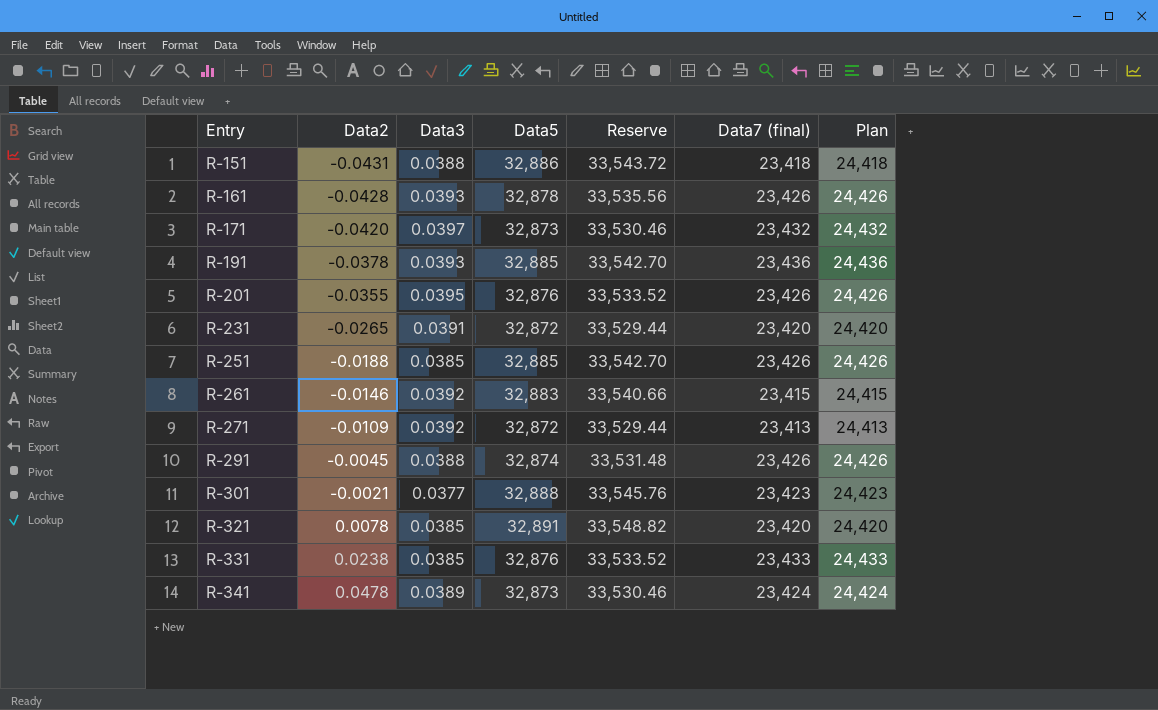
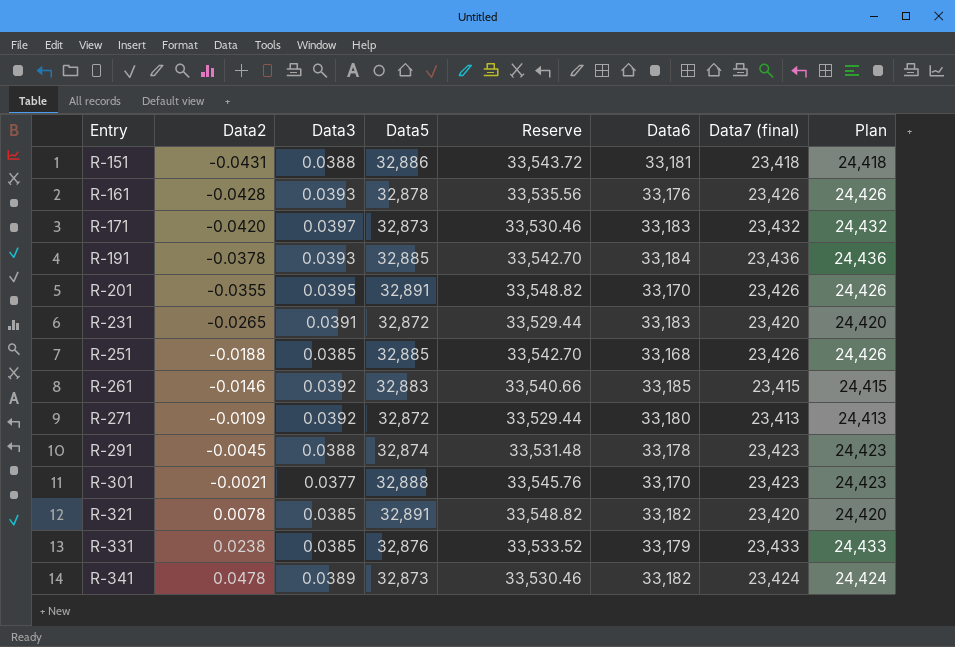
column Data6 | position: none -> 6
R-201 | Data5: 32,876 -> 32,891
R-201 | Reserve: 33,533.52 -> 33,548.82
R-291 | Data7 (final): 23,426 -> 23,423
R-291 | Plan: 24,426 -> 24,423

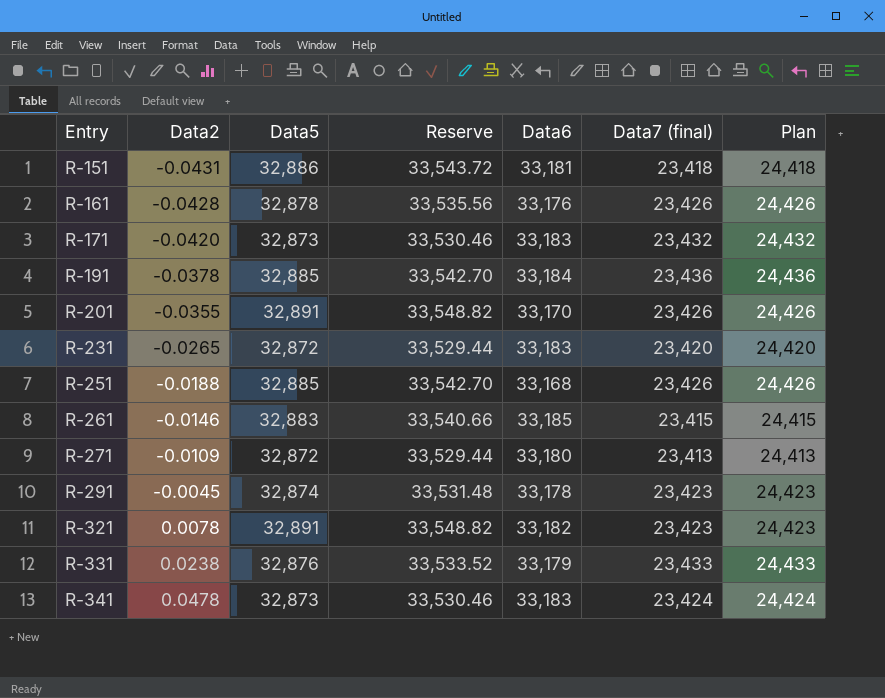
column Data3 | position: 3 -> none
row R-301: -0.0021 | 0.0377 | 32,888 | 33,545.76 | 33,170 | 23,423 | 24,423 -> none
R-321 | Data7 (final): 23,420 -> 23,423
R-321 | Plan: 24,420 -> 24,423
R-341 | Data6: 33,182 -> 33,183

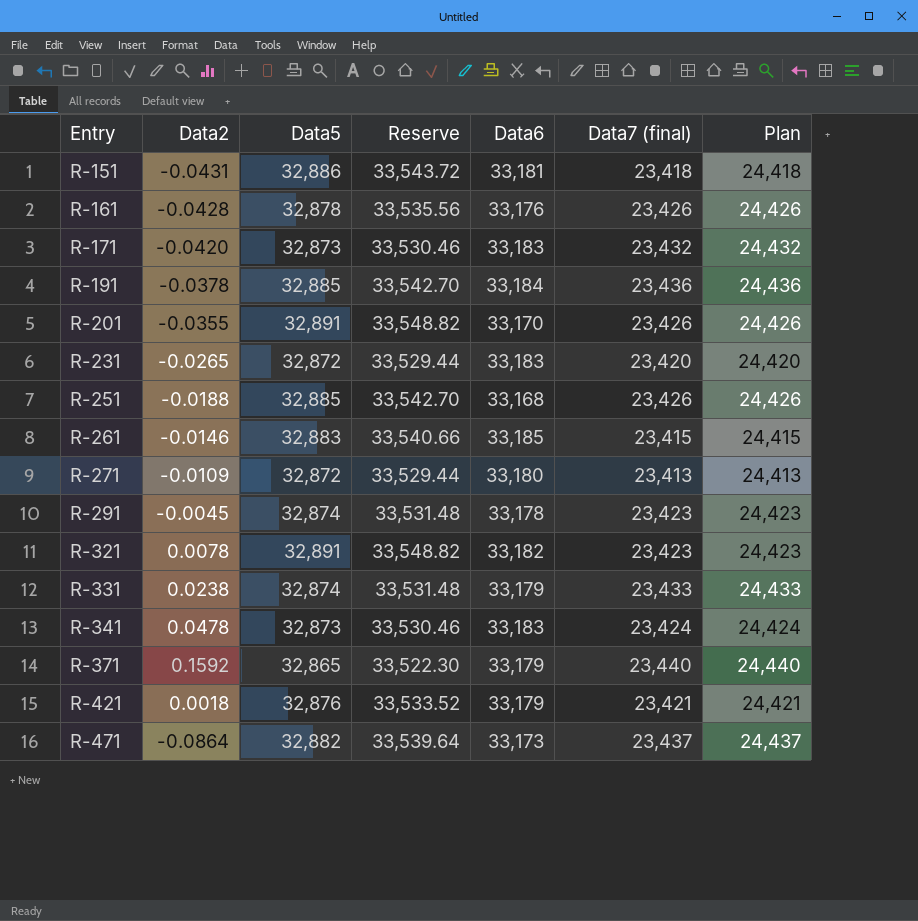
R-331 | Data5: 32,876 -> 32,874
R-331 | Reserve: 33,533.52 -> 33,531.48
row R-371: none -> 0.1592 | 32,865 | 33,522.30 | 33,179 | 23,440 | 24,440
row R-421: none -> 0.0018 | 32,876 | 33,533.52 | 33,179 | 23,421 | 24,421
row R-471: none -> -0.0864 | 32,882 | 33,539.64 | 33,173 | 23,437 | 24,437

